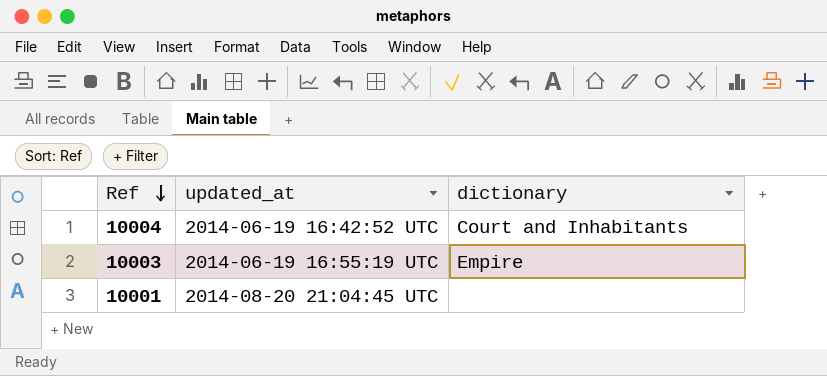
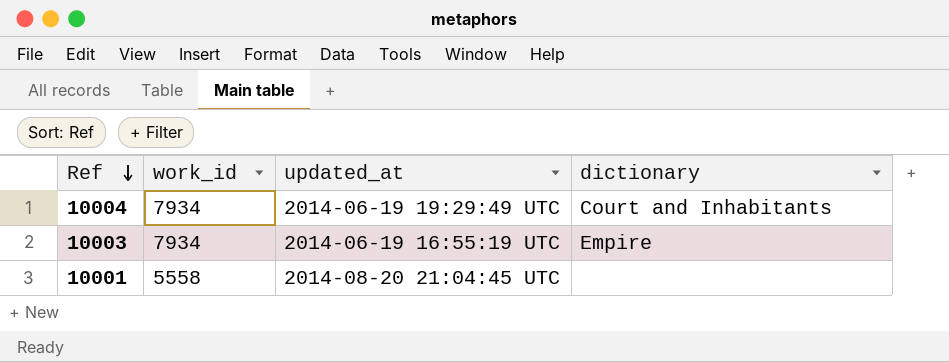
column work_id | position: none -> 2
10004 | updated_at: 2014-06-19 16:42:52 UTC -> 2014-06-19 19:29:49 UTC

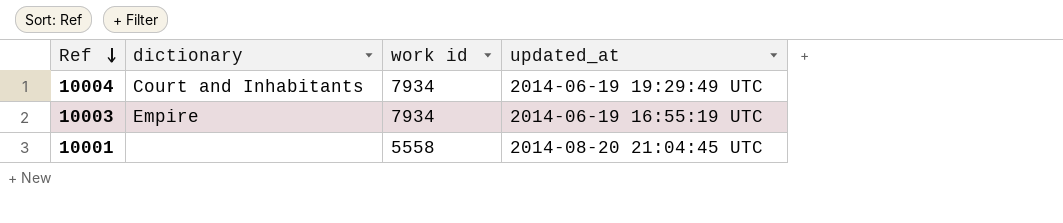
column dictionary | position: 4 -> 2
column name: work_id -> work id

